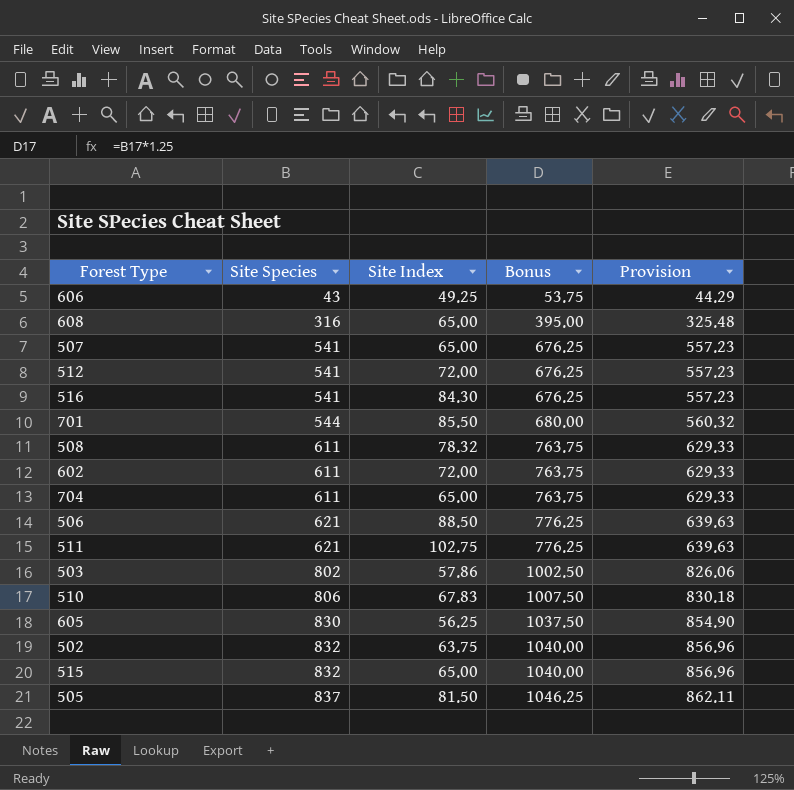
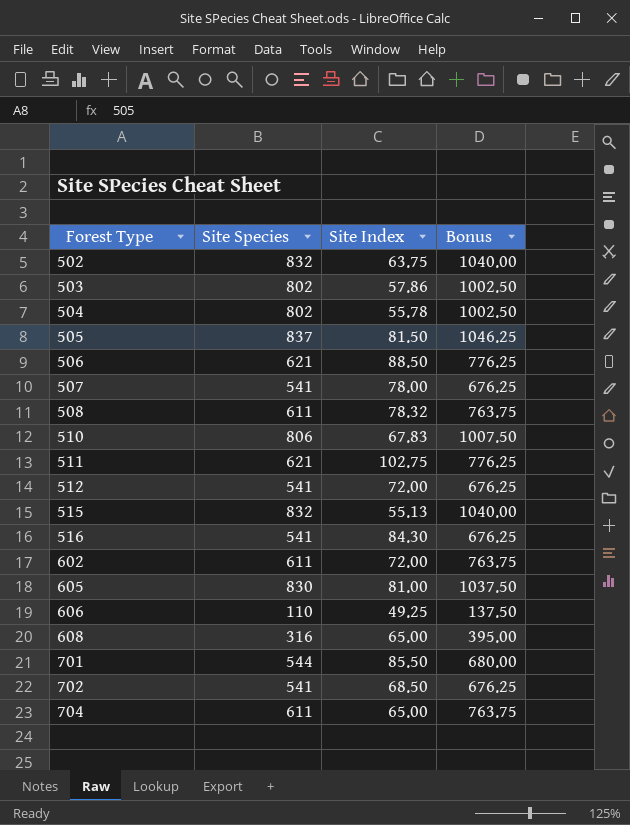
row order: Site Species ascending -> Forest Type ascending
column Provision | formula: [Site Species] * 1.03 -> none
row 504: none -> 802 | 55.78 | 1002.50
507 | Site Index: 65.00 -> 78.00
515 | Site Index: 65.00 -> 55.13
605 | Site Index: 56.25 -> 81.00
606 | Site Species: 43 -> 110
606 | Bonus: 53.75 -> 137.50
row 702: none -> 541 | 68.50 | 676.25

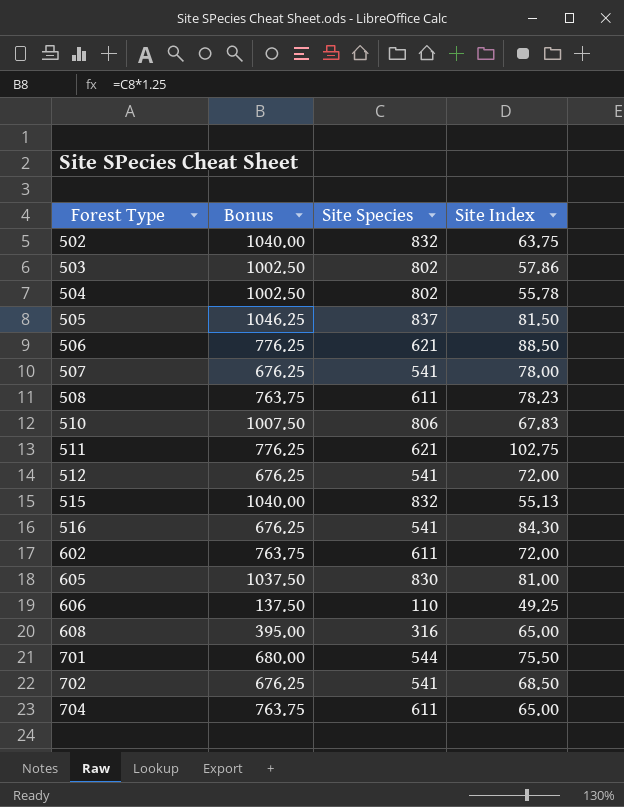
column Bonus | position: 4 -> 2
508 | Site Index: 78.32 -> 78.23
701 | Site Index: 85.50 -> 75.50

